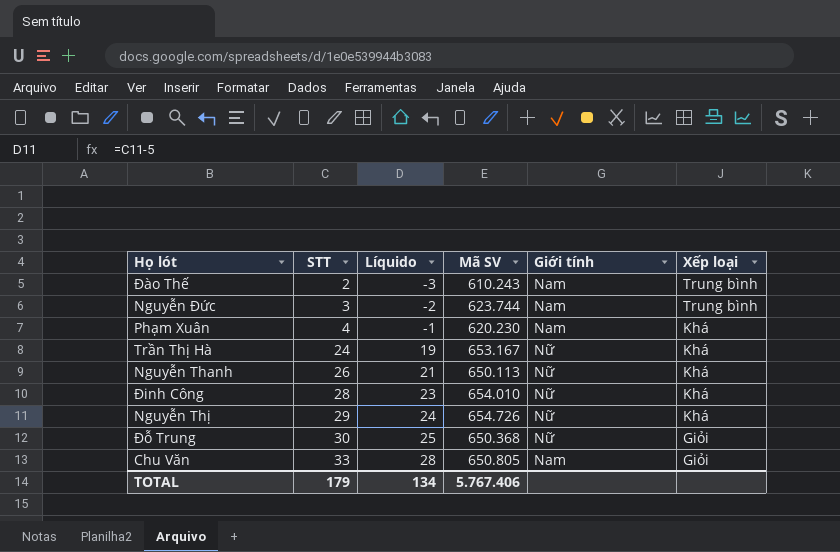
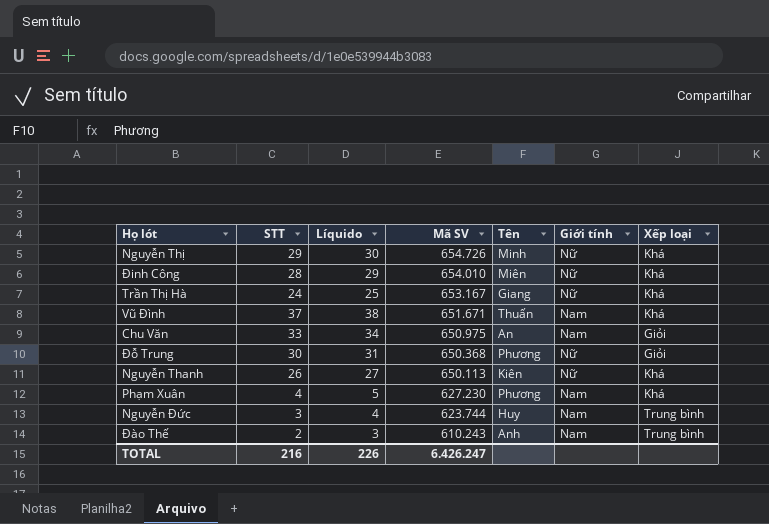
row order: STT ascending -> Mã SV descending
column Líquido | formula: [STT] - 5 -> [STT] + 1
column Tên | position: none -> 5
row Vũ Đình: none -> 37 | 38 | 651.671 | Thuấn | Nam | Khá
Chu Văn | Mã SV: 650.805 -> 650.975
Phạm Xuân | Mã SV: 620.230 -> 627.230
TOTAL | STT: 179 -> 216
TOTAL | Líquido: 134 -> 226
TOTAL | Mã SV: 5.767.406 -> 6.426.247

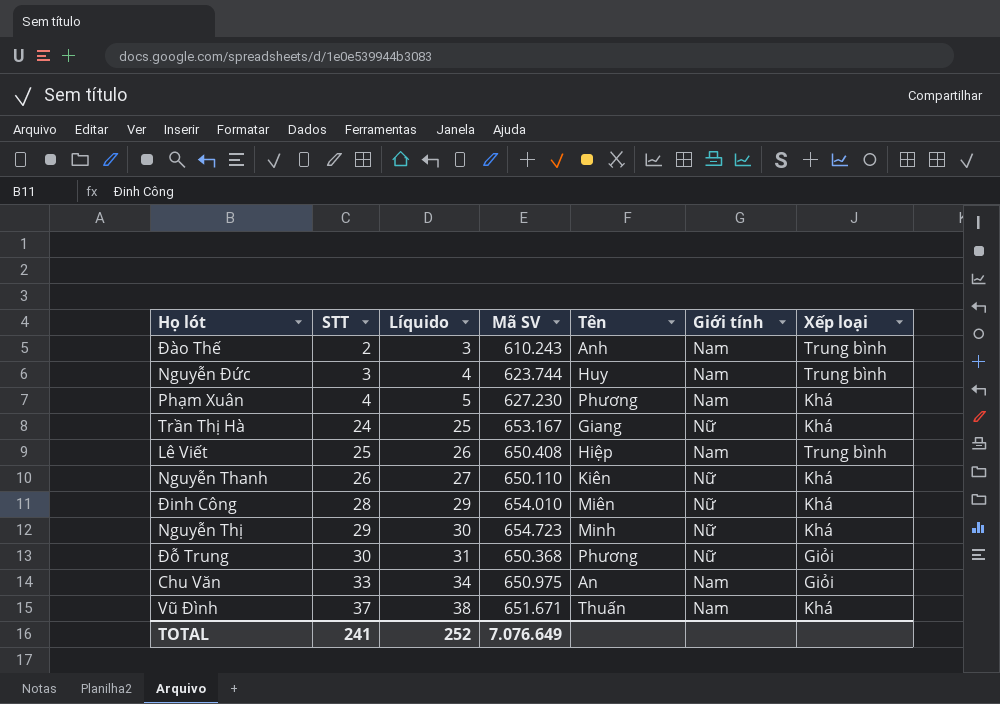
row order: Mã SV descending -> STT ascending
row Lê Viết: none -> 25 | 26 | 650.408 | Hiệp | Nam | Trung bình
Nguyễn Thanh | Mã SV: 650.113 -> 650.110
Nguyễn Thị | Mã SV: 654.726 -> 654.723
TOTAL | STT: 216 -> 241
TOTAL | Líquido: 226 -> 252
TOTAL | Mã SV: 6.426.247 -> 7.076.649

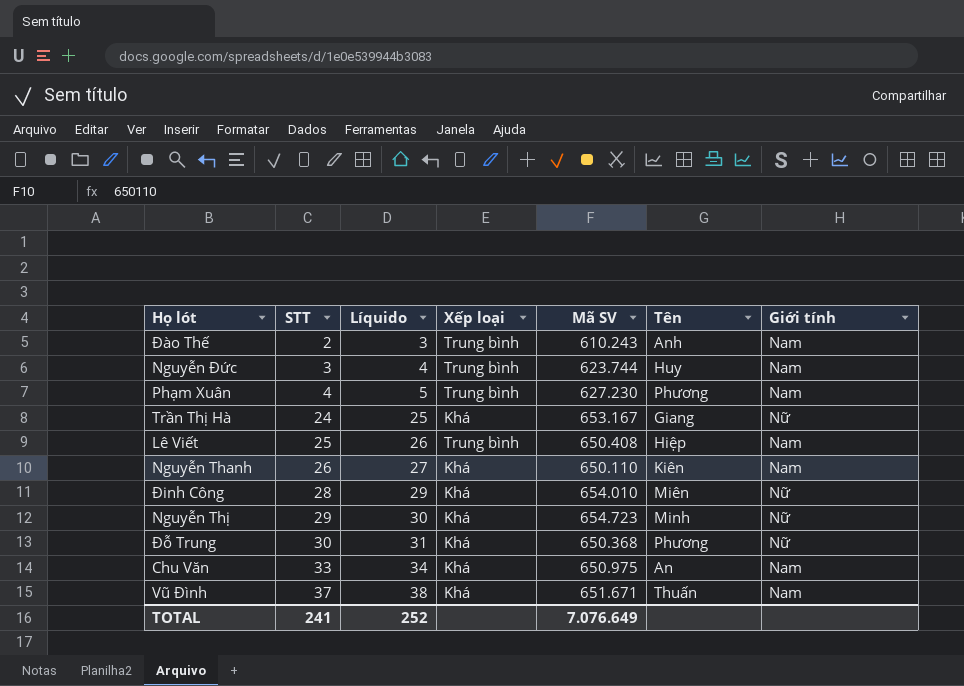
column Xếp loại | position: 7 -> 4
Phạm Xuân | Xếp loại: Khá -> Trung bình
Nguyễn Thanh | Giới tính: Nữ -> Nam
Đỗ Trung | Xếp loại: Giỏi -> Khá
Chu Văn | Xếp loại: Giỏi -> Khá

